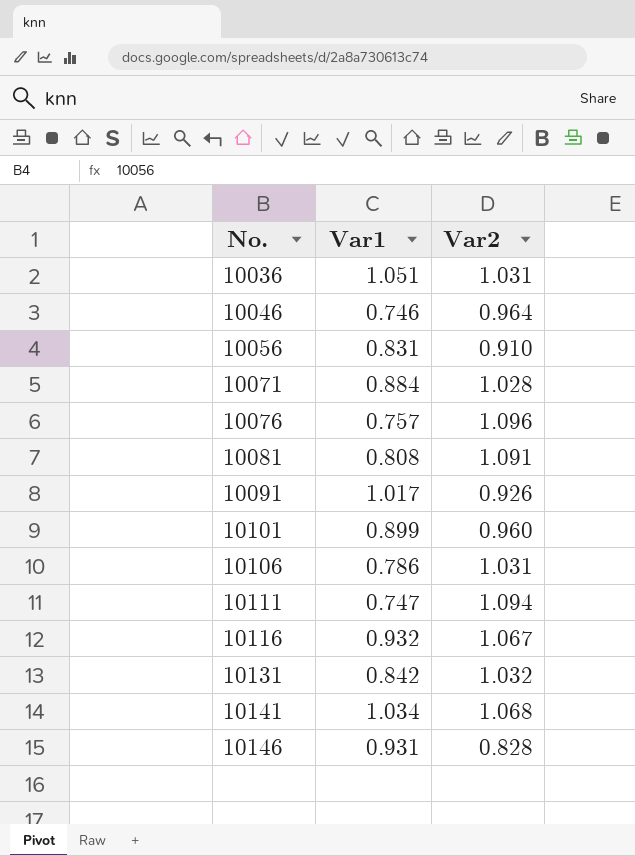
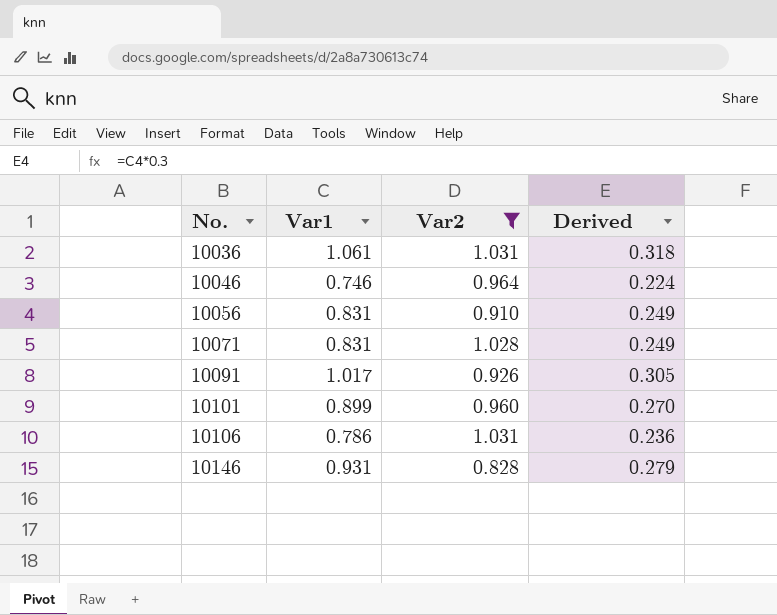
filter: none -> Var2 <= 1.031
column Derived | formula: none -> [Var1] * 0.3
10036 | Var1: 1.051 -> 1.061
10071 | Var1: 0.884 -> 0.831

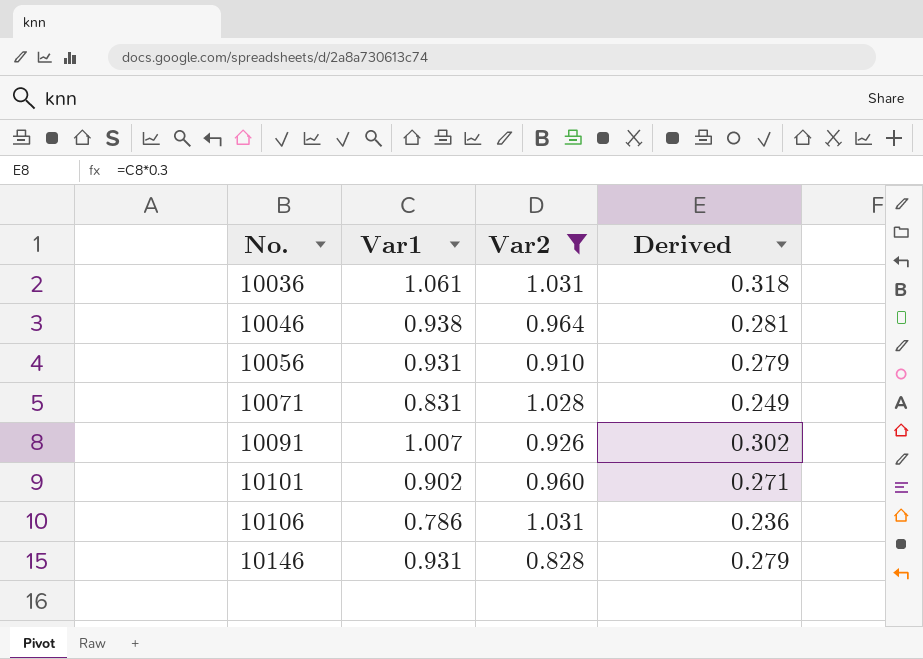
10046 | Var1: 0.746 -> 0.938
10046 | Derived: 0.224 -> 0.281
10056 | Var1: 0.831 -> 0.931
10056 | Derived: 0.249 -> 0.279
10091 | Var1: 1.017 -> 1.007
10091 | Derived: 0.305 -> 0.302
10101 | Var1: 0.899 -> 0.902
10101 | Derived: 0.270 -> 0.271

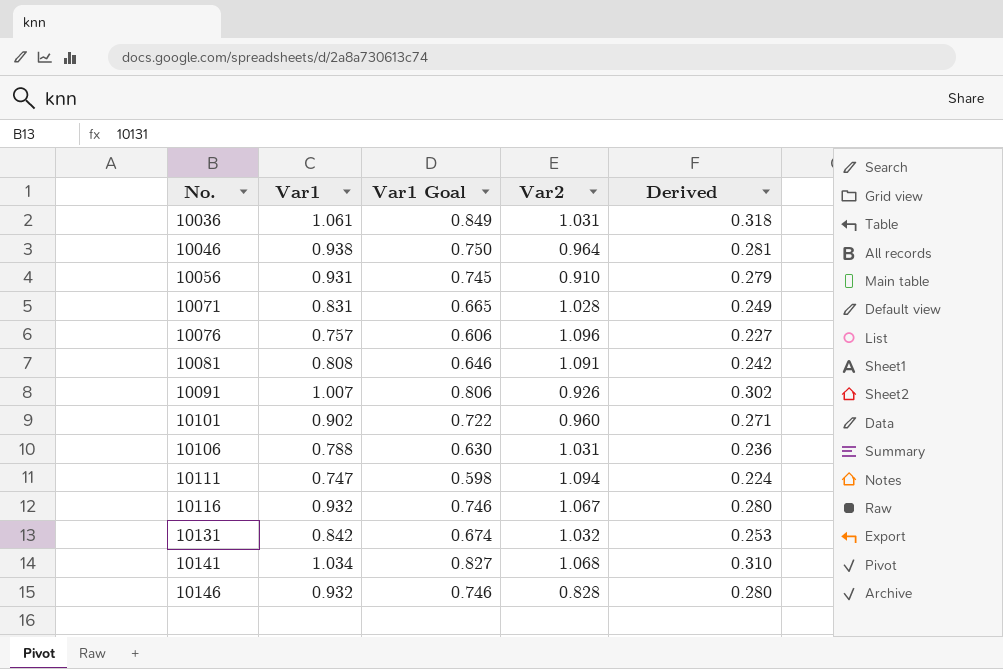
filter: Var2 <= 1.031 -> none
column Var1 Goal | formula: none -> [Var1] * 0.8
10106 | Var1: 0.786 -> 0.788
10146 | Var1: 0.931 -> 0.932
10146 | Derived: 0.279 -> 0.280

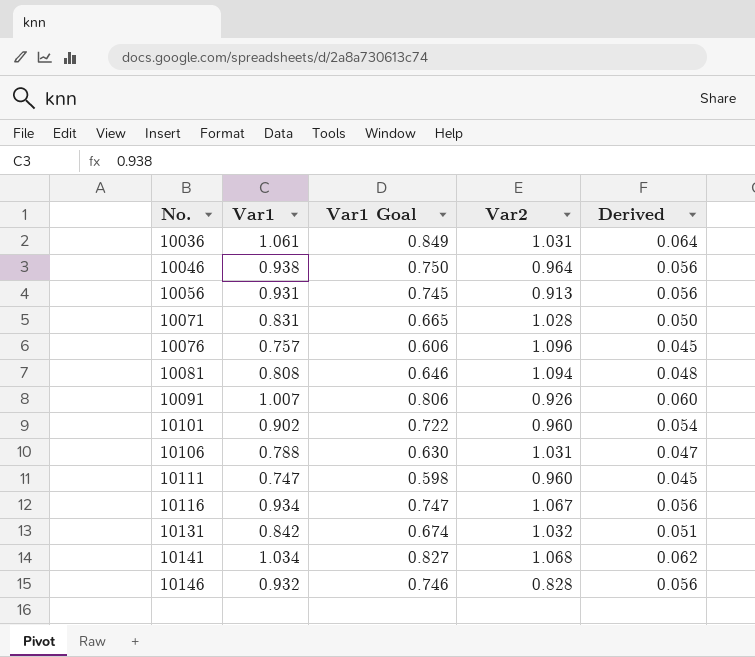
column Derived | formula: [Var1] * 0.3 -> [Var1] * 0.06
10056 | Var2: 0.910 -> 0.913
10081 | Var2: 1.091 -> 1.094
10111 | Var2: 1.094 -> 0.960
10116 | Var1: 0.932 -> 0.934
10116 | Var1 Goal: 0.746 -> 0.747

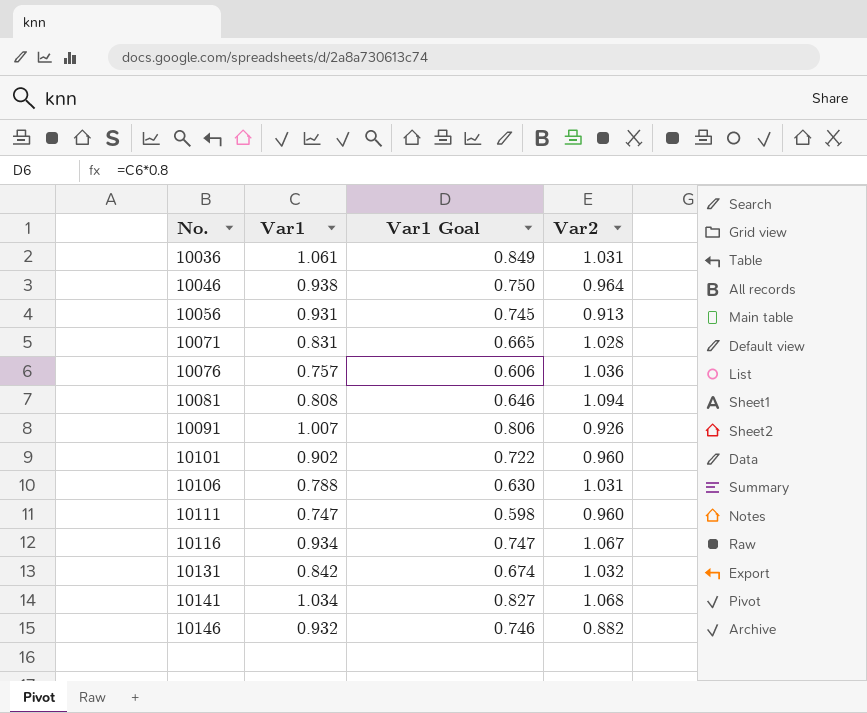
column Derived | formula: [Var1] * 0.06 -> none
10076 | Var2: 1.096 -> 1.036
10146 | Var2: 0.828 -> 0.882

